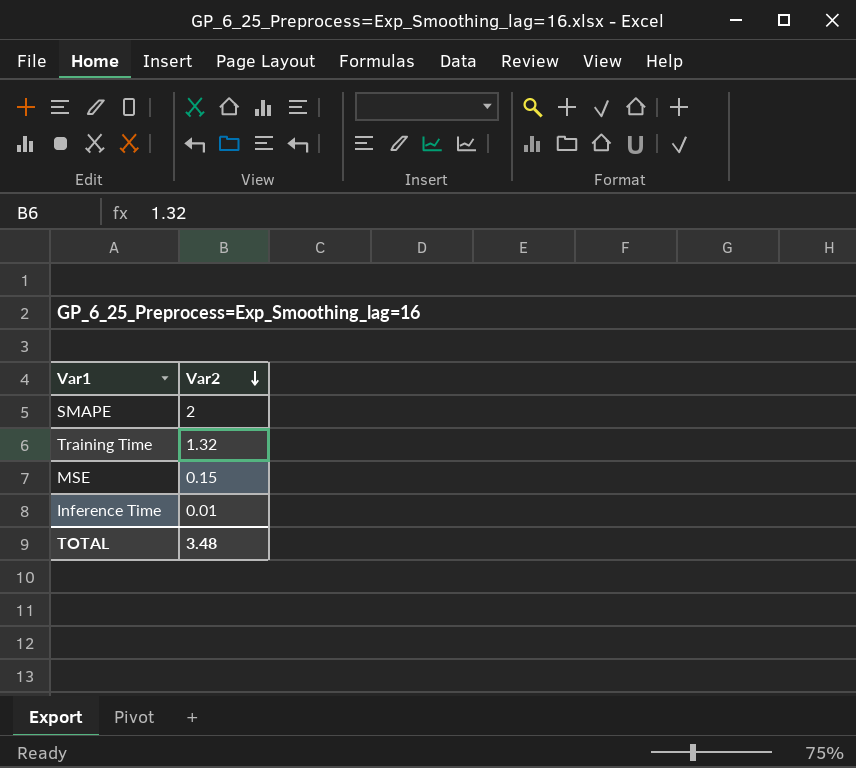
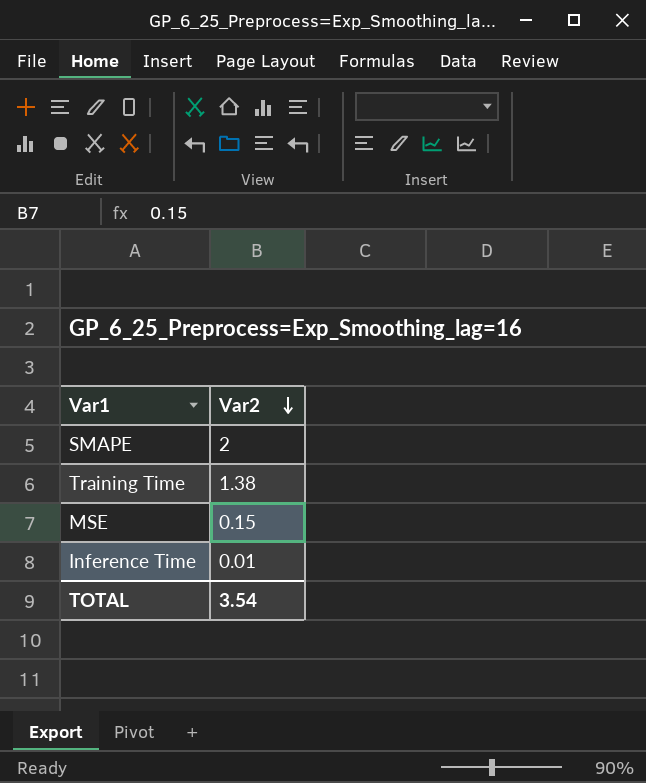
Training Time | Var2: 1.32 -> 1.38
TOTAL | Var2: 3.48 -> 3.54

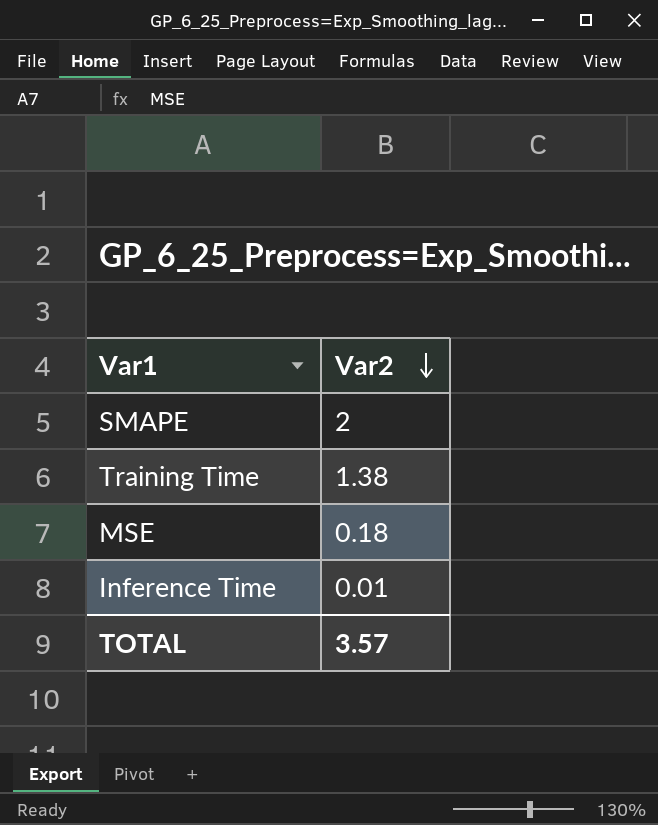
MSE | Var2: 0.15 -> 0.18
TOTAL | Var2: 3.54 -> 3.57

